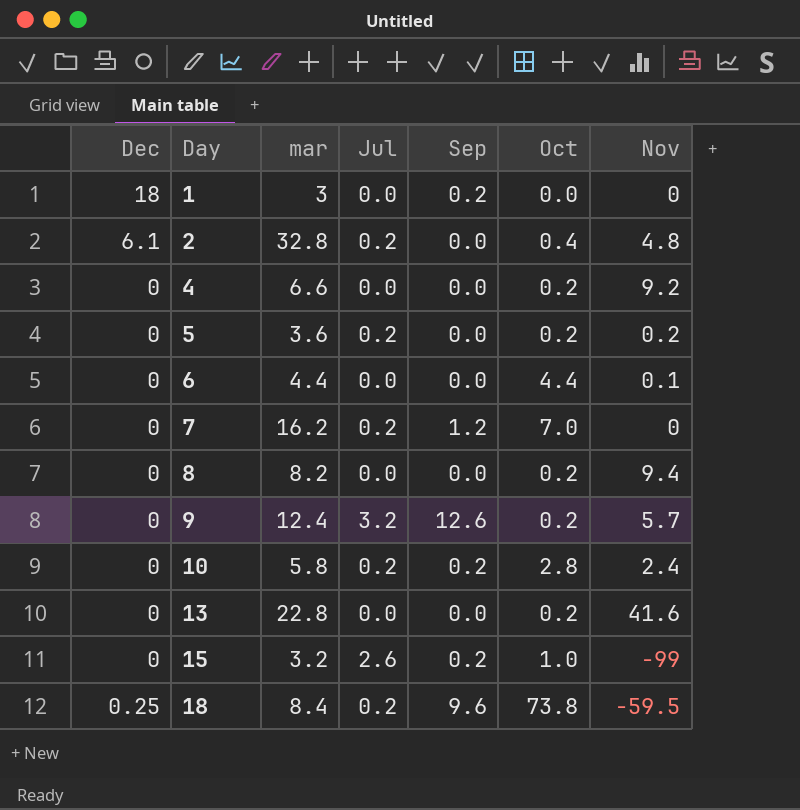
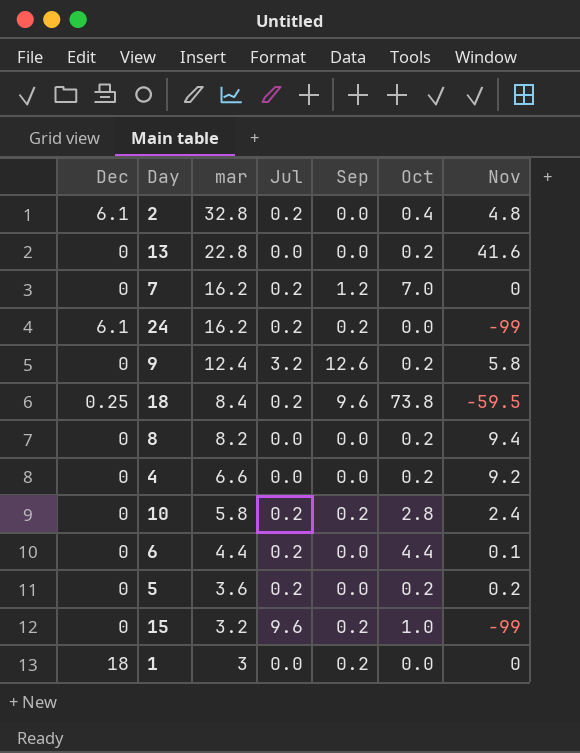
row order: Day ascending -> mar descending
row 24: none -> 6.1 | 16.2 | 0.2 | 0.2 | 0.0 | -99
9 | Nov: 5.7 -> 5.8
6 | Jul: 0.0 -> 0.2
15 | Jul: 2.6 -> 9.6

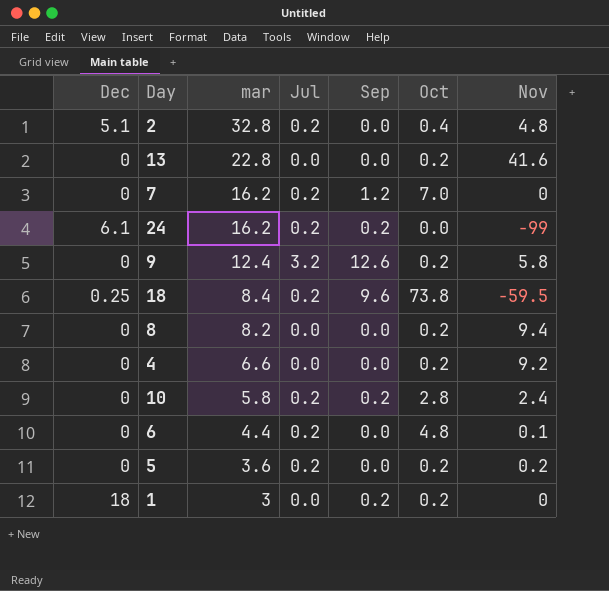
row 15: 0 | 3.2 | 9.6 | 0.2 | 1.0 | -99 -> none
2 | Dec: 6.1 -> 5.1
6 | Oct: 4.4 -> 4.8
1 | Oct: 0.0 -> 0.2

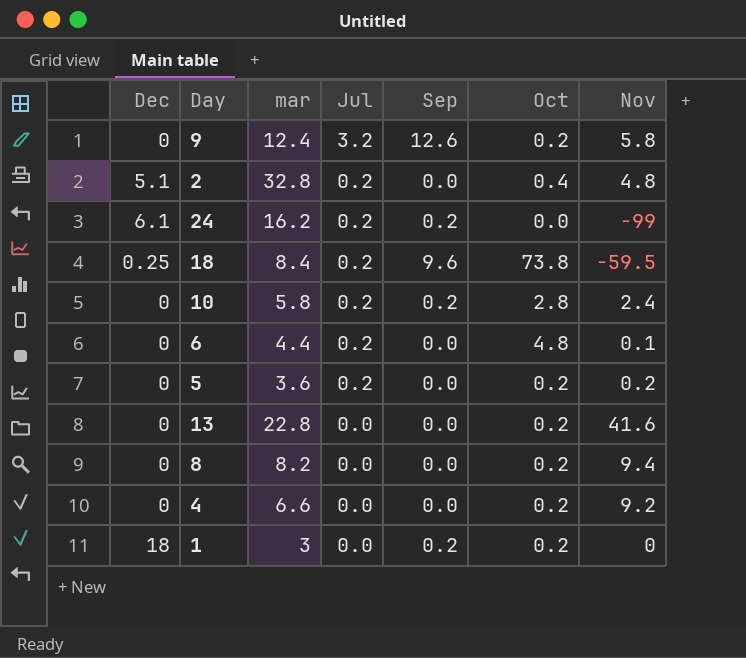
row order: mar descending -> Jul descending
row 7: 0 | 16.2 | 0.2 | 1.2 | 7.0 | 0 -> none

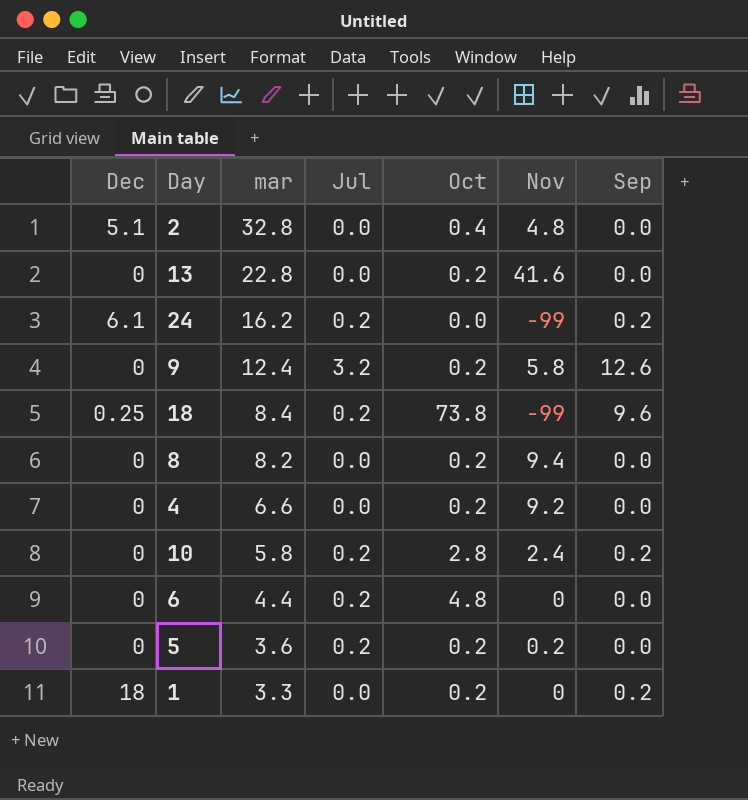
row order: Jul descending -> mar descending
column Sep | position: 5 -> 7
2 | Jul: 0.2 -> 0.0
18 | Nov: -59.5 -> -99
6 | Nov: 0.1 -> 0
1 | mar: 3 -> 3.3

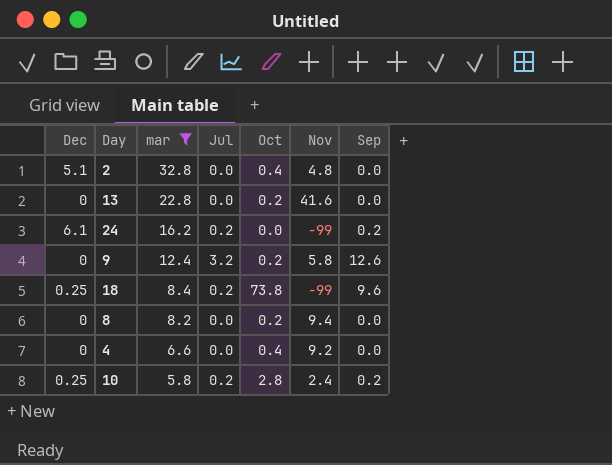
filter: none -> mar >= 5.8
4 | Oct: 0.2 -> 0.4
10 | Dec: 0 -> 0.25

